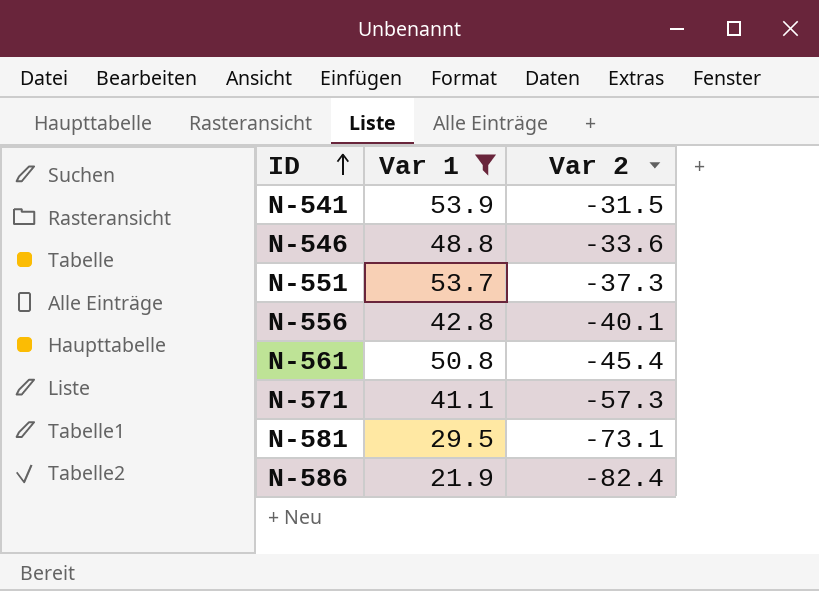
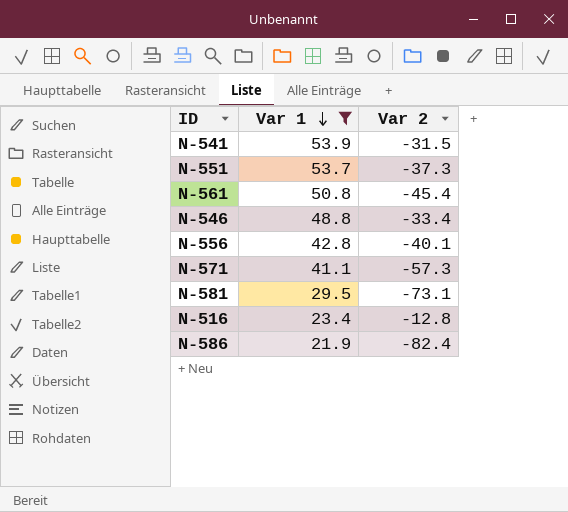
row order: ID ascending -> Var 1 descending
N-546 | Var 2: -33.6 -> -33.4
row N-516: none -> 23.4 | -12.8

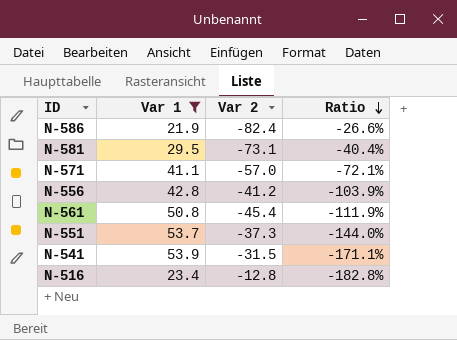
row order: Var 1 descending -> Ratio descending
column Ratio | formula: none -> [Var 1] / [Var 2]
row N-546: 48.8 | -33.4 -> none
N-571 | Var 2: -57.3 -> -57.0
N-556 | Var 2: -40.1 -> -41.2

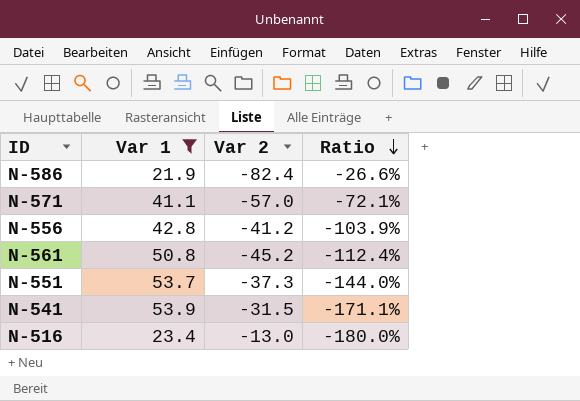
row N-581: 29.5 | -73.1 | -40.4% -> none
N-561 | Var 2: -45.4 -> -45.2
N-561 | Ratio: -111.9% -> -112.4%
N-516 | Var 2: -12.8 -> -13.0
N-516 | Ratio: -182.8% -> -180.0%

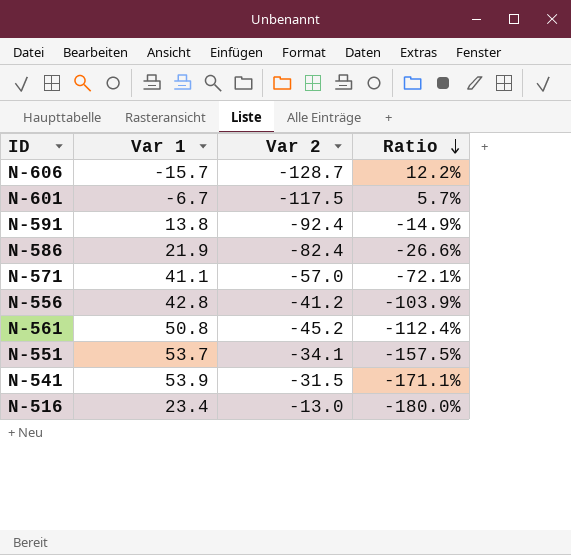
filter: Var 1 >= 21.9 -> none
N-551 | Var 2: -37.3 -> -34.1
N-551 | Ratio: -144.0% -> -157.5%

